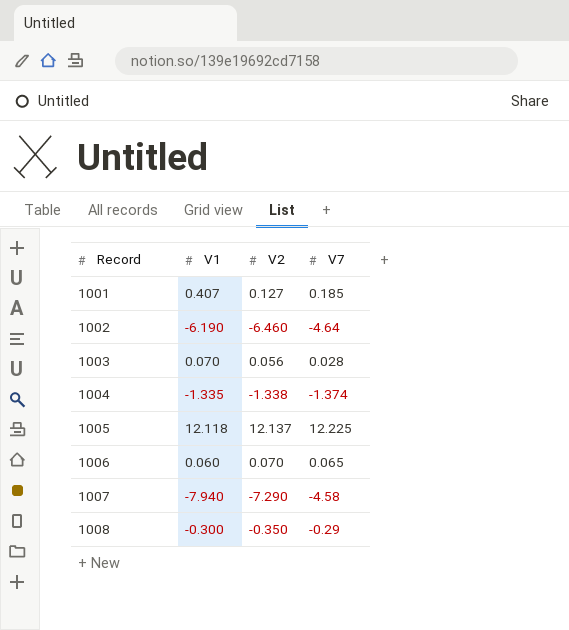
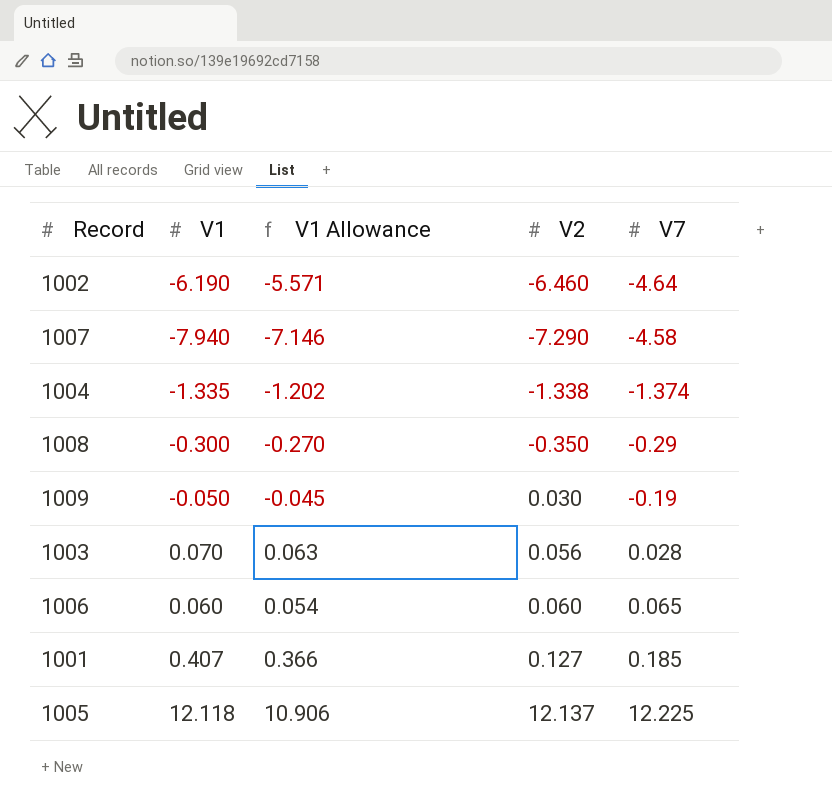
row order: Record ascending -> V7 ascending
column V1 Allowance | formula: none -> [V1] * 0.9
row 1009: none -> -0.050 | -0.045 | 0.030 | -0.19
1006 | V2: 0.070 -> 0.060

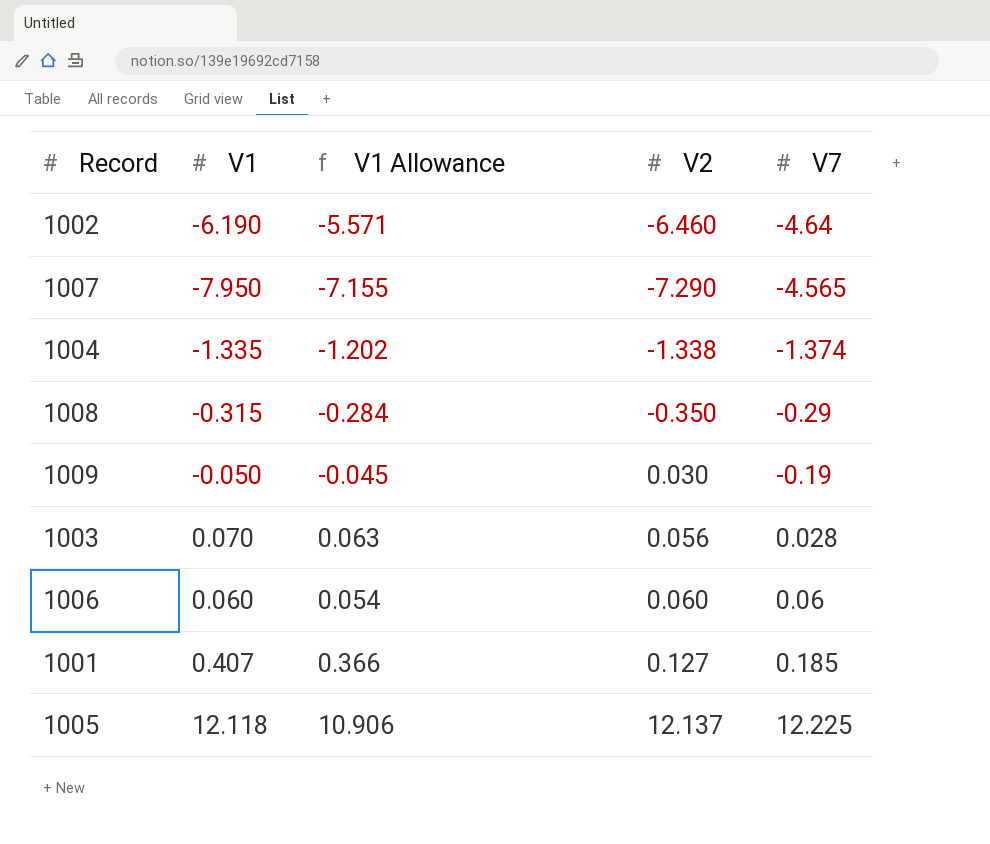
1007 | V1: -7.940 -> -7.950
1007 | V1 Allowance: -7.146 -> -7.155
1007 | V7: -4.58 -> -4.565
1008 | V1: -0.300 -> -0.315
1008 | V1 Allowance: -0.270 -> -0.284
1006 | V7: 0.065 -> 0.06

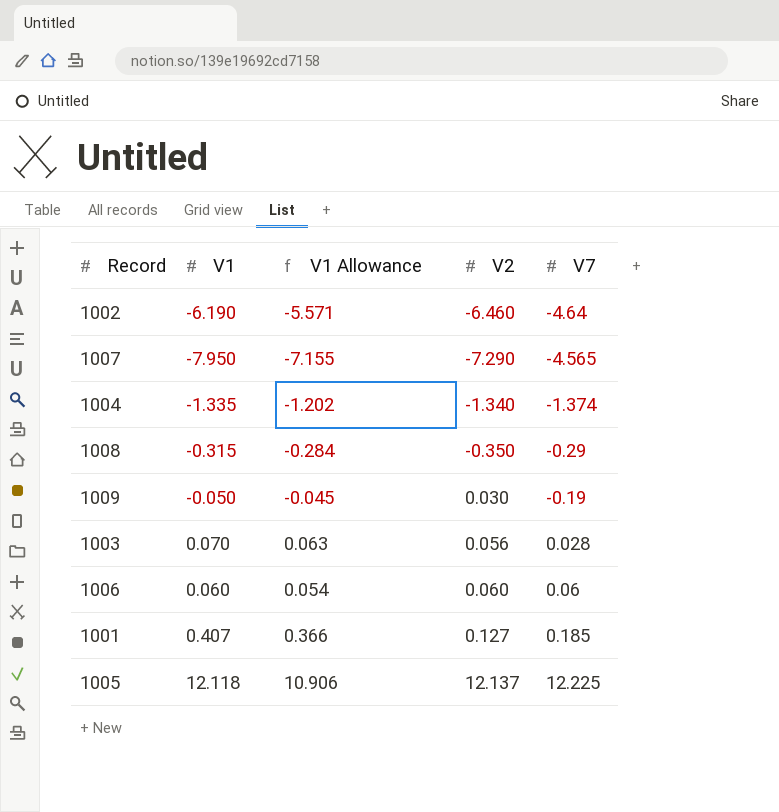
1004 | V2: -1.338 -> -1.340

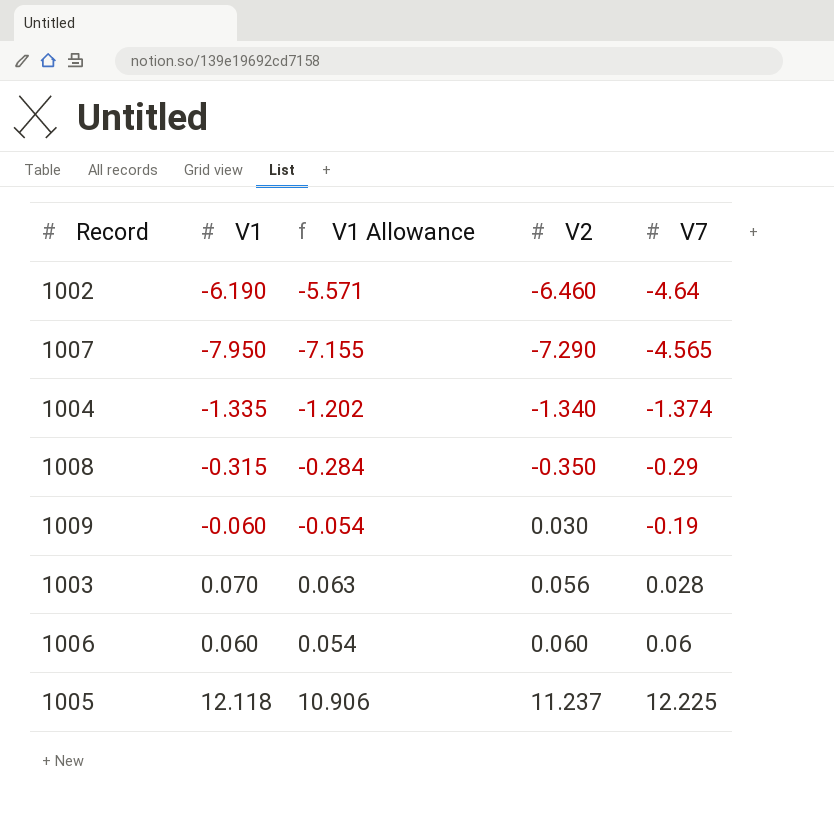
row 1001: 0.407 | 0.366 | 0.127 | 0.185 -> none
1009 | V1: -0.050 -> -0.060
1009 | V1 Allowance: -0.045 -> -0.054
1005 | V2: 12.137 -> 11.237

